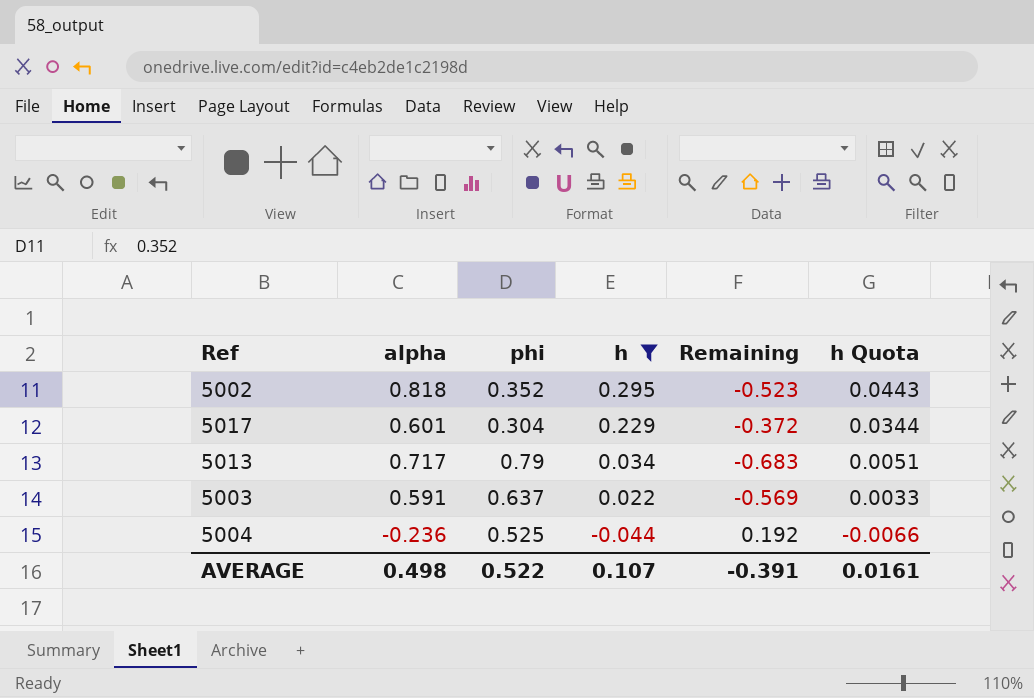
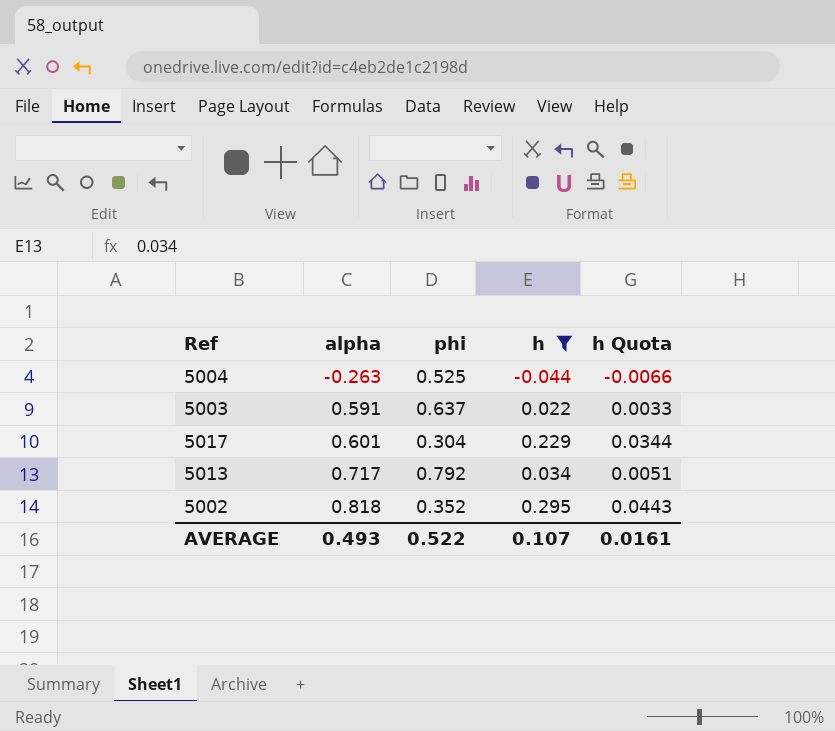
row order: h descending -> alpha ascending
column Remaining | formula: [h] - [alpha] -> none
5004 | alpha: -0.236 -> -0.263
5013 | phi: 0.79 -> 0.792
AVERAGE | alpha: 0.498 -> 0.493

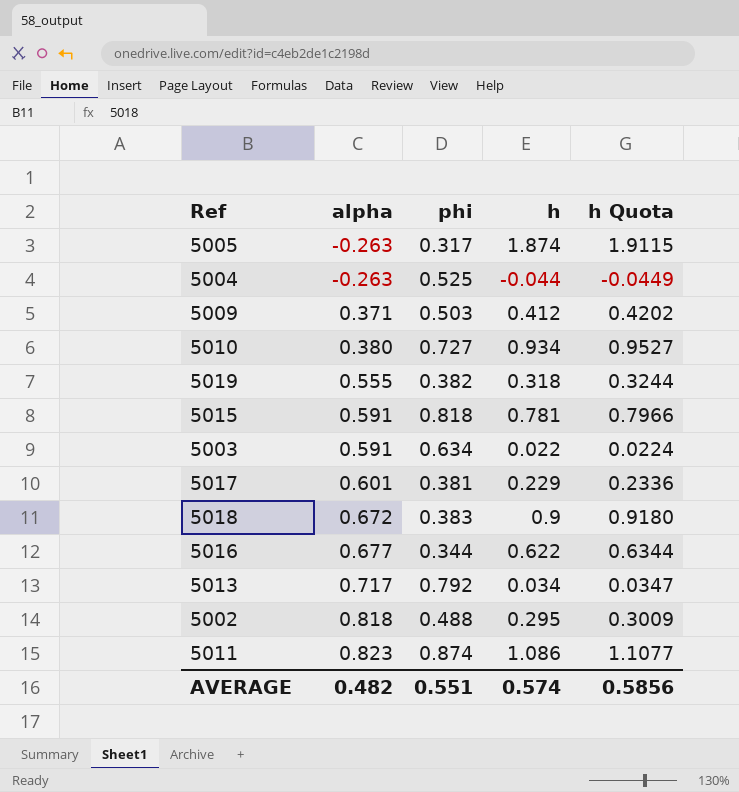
filter: h <= 0.295 -> none
column h Quota | formula: [h] * 0.15 -> [h] * 1.02
5003 | phi: 0.637 -> 0.634
5017 | phi: 0.304 -> 0.381
5002 | phi: 0.352 -> 0.488
AVERAGE | alpha: 0.493 -> 0.482
AVERAGE | phi: 0.522 -> 0.551
AVERAGE | h: 0.107 -> 0.574
AVERAGE | h Quota: 0.0161 -> 0.5856

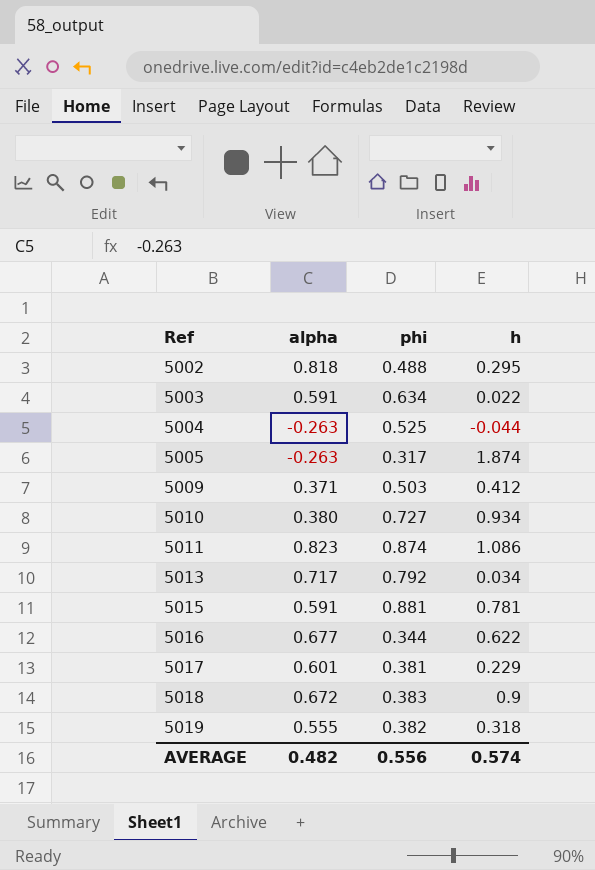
row order: alpha ascending -> Ref ascending
column h Quota | formula: [h] * 1.02 -> none
5015 | phi: 0.818 -> 0.881
AVERAGE | phi: 0.551 -> 0.556

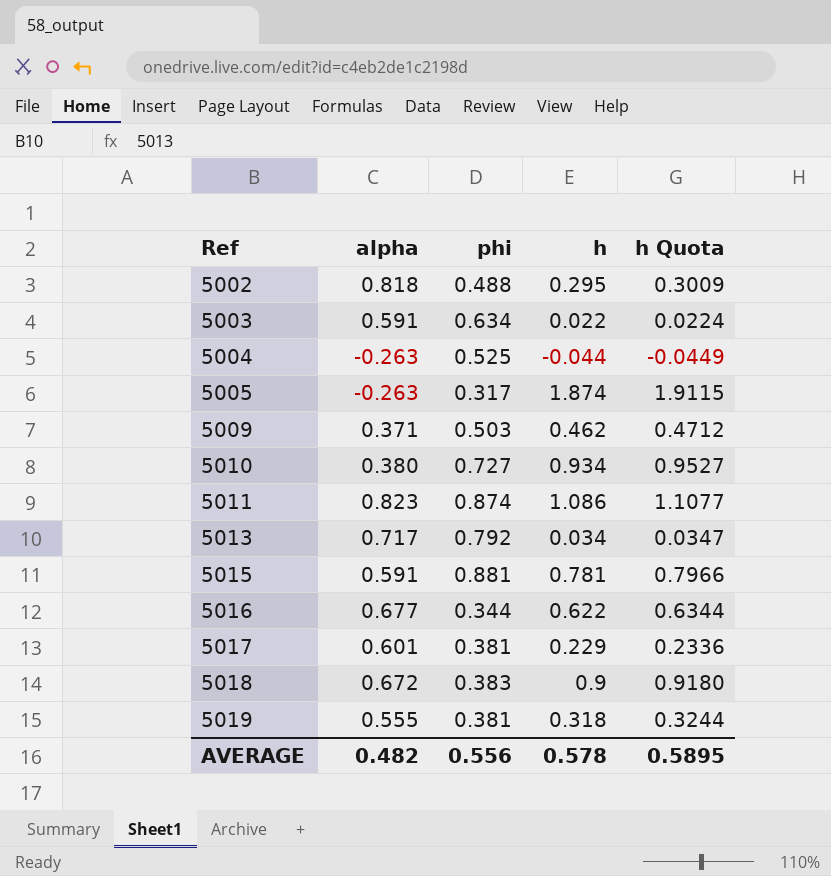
column h Quota | formula: none -> [h] * 1.02
5009 | h: 0.412 -> 0.462
5019 | phi: 0.382 -> 0.381
AVERAGE | h: 0.574 -> 0.578

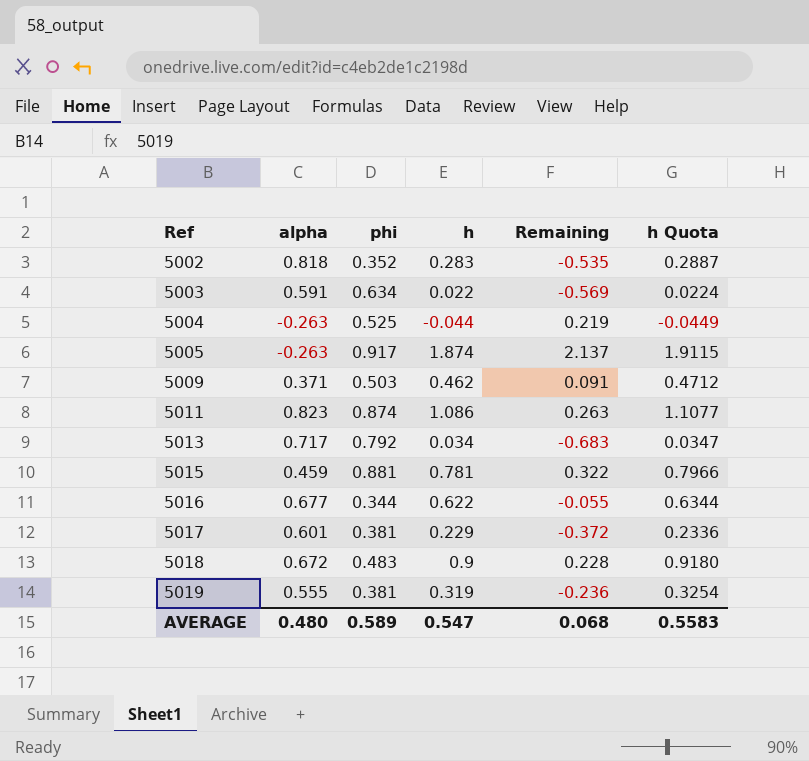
column Remaining | formula: none -> [h] - [alpha]
row 5010: 0.380 | 0.727 | 0.934 | 0.9527 -> none
5002 | phi: 0.488 -> 0.352
5002 | h: 0.295 -> 0.283
5002 | h Quota: 0.3009 -> 0.2887
5005 | phi: 0.317 -> 0.917
5015 | alpha: 0.591 -> 0.459
5018 | phi: 0.383 -> 0.483
5019 | h: 0.318 -> 0.319
5019 | h Quota: 0.3244 -> 0.3254
AVERAGE | alpha: 0.482 -> 0.480
AVERAGE | phi: 0.556 -> 0.589
AVERAGE | h: 0.578 -> 0.547
AVERAGE | h Quota: 0.5895 -> 0.5583

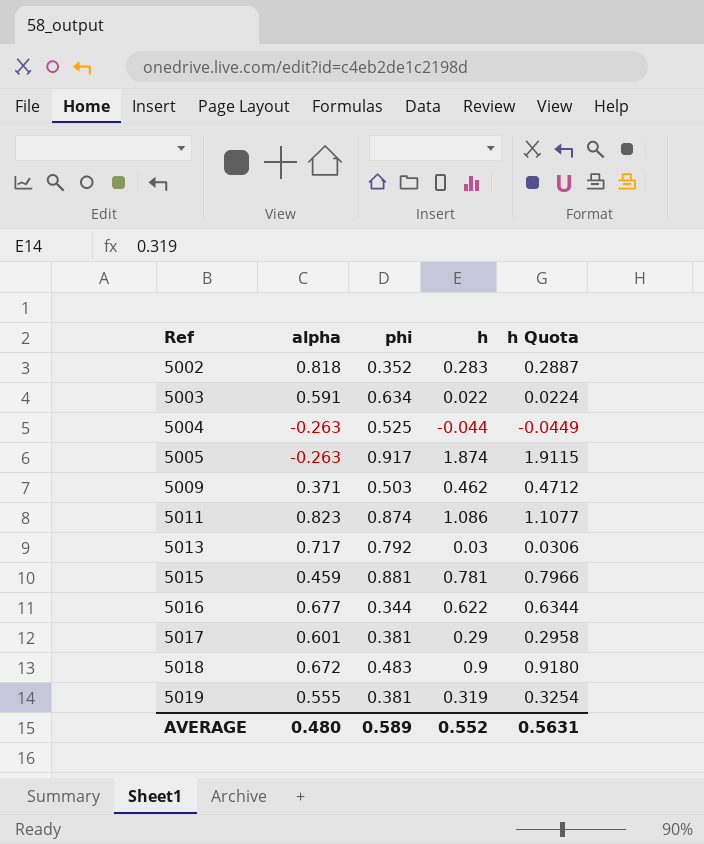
column Remaining | formula: [h] - [alpha] -> none
5013 | h: 0.034 -> 0.03
5013 | h Quota: 0.0347 -> 0.0306
5017 | h: 0.229 -> 0.29
5017 | h Quota: 0.2336 -> 0.2958
AVERAGE | h: 0.547 -> 0.552
AVERAGE | h Quota: 0.5583 -> 0.5631

